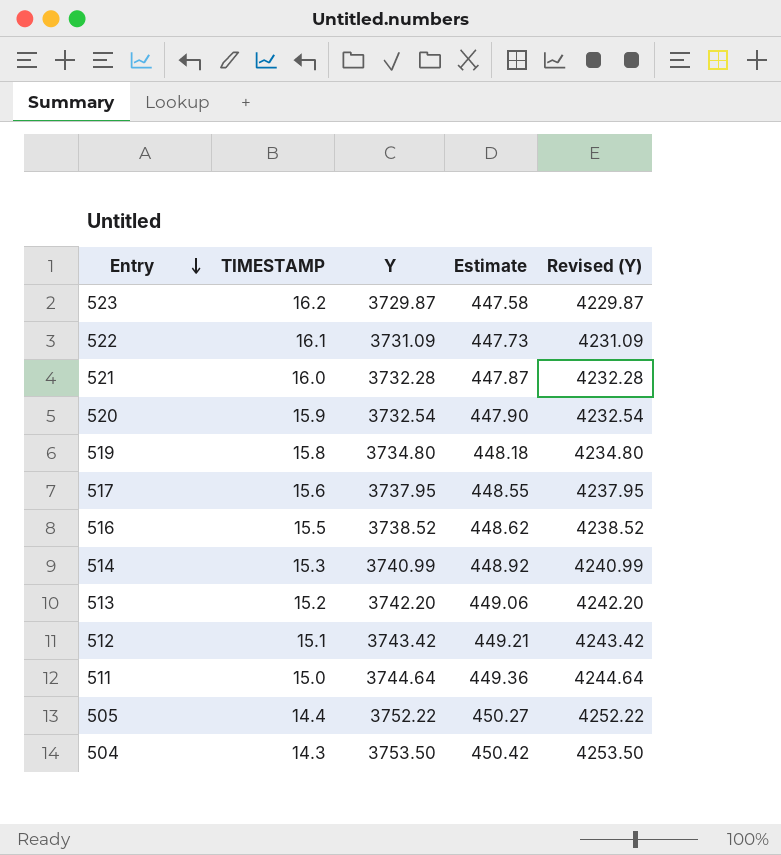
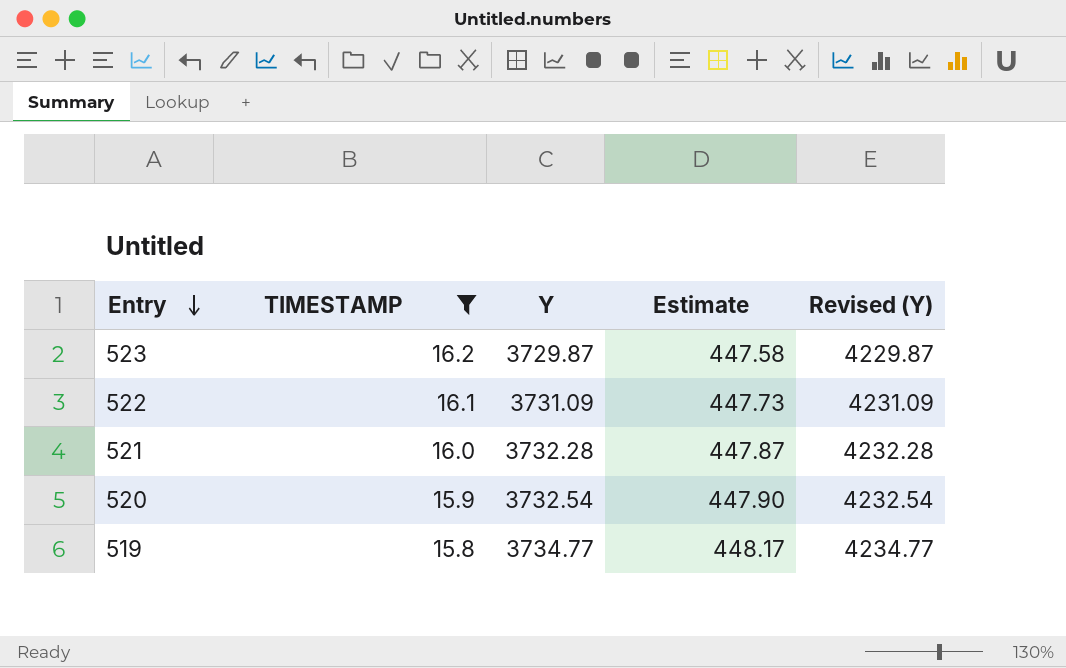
filter: none -> TIMESTAMP >= 15.8
519 | Y: 3734.80 -> 3734.77
519 | Estimate: 448.18 -> 448.17
519 | Revised (Y): 4234.80 -> 4234.77

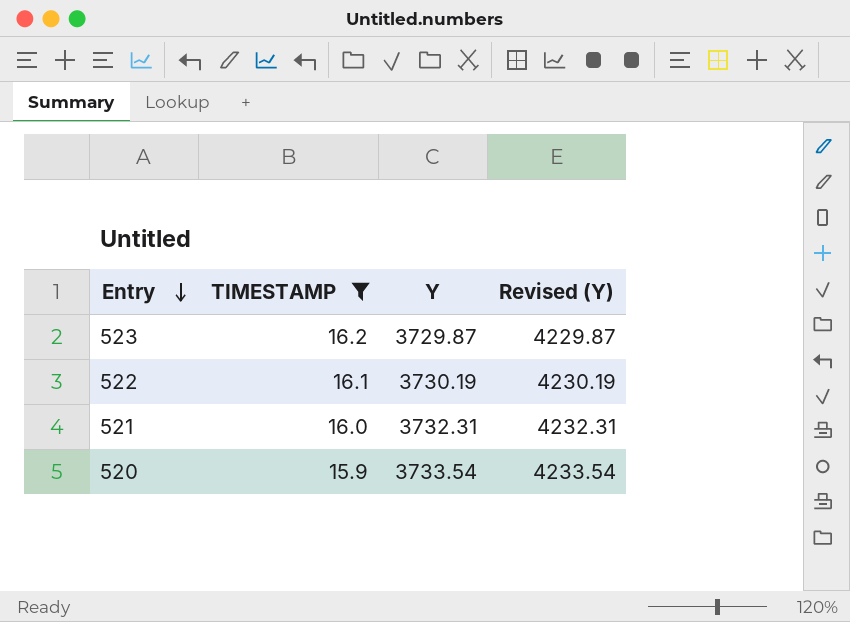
column Estimate | formula: [Y] * 0.12 -> none
row 519: 15.8 | 3734.77 | 448.17 | 4234.77 -> none
522 | Y: 3731.09 -> 3730.19
522 | Revised (Y): 4231.09 -> 4230.19
521 | Y: 3732.28 -> 3732.31
521 | Revised (Y): 4232.28 -> 4232.31
520 | Y: 3732.54 -> 3733.54
520 | Revised (Y): 4232.54 -> 4233.54

